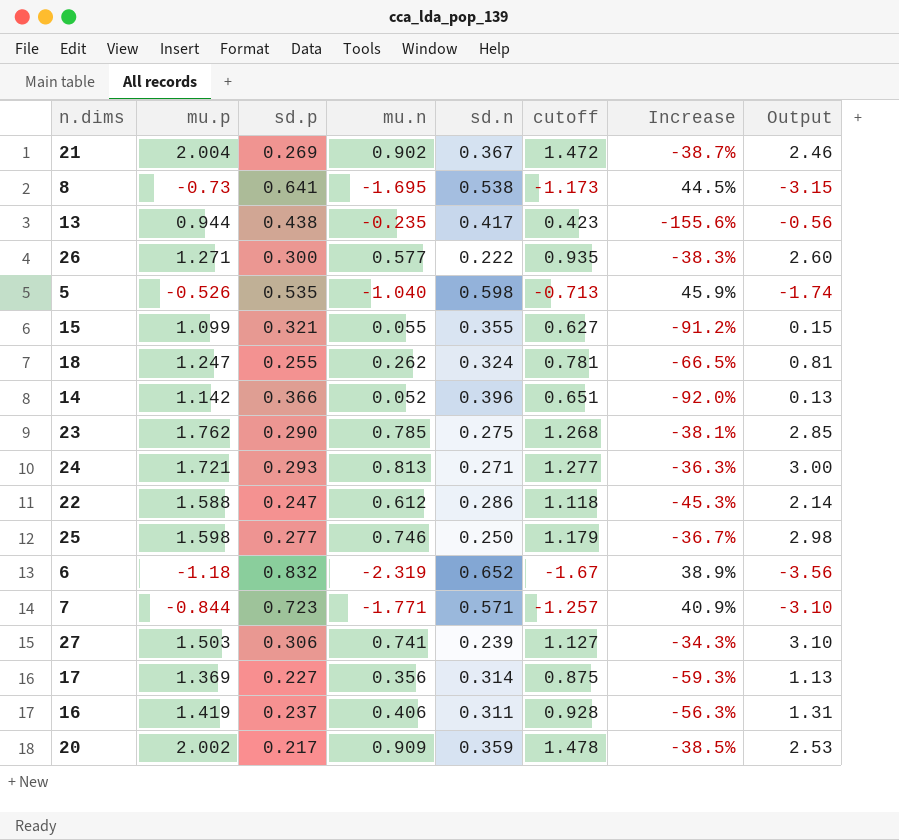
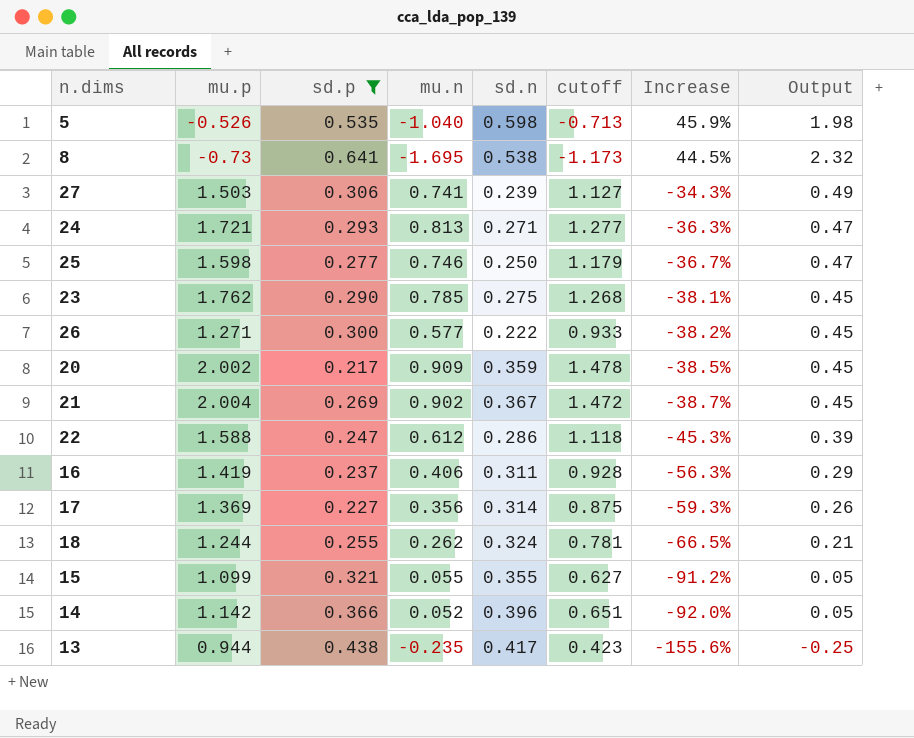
filter: none -> sd.p <= 0.641
row order: none -> Increase descending
column Output | formula: [mu.n] / [sd.n] -> [mu.n] / [mu.p]
26 | cutoff: 0.935 -> 0.933
26 | Increase: -38.3% -> -38.2%
18 | mu.p: 1.247 -> 1.244

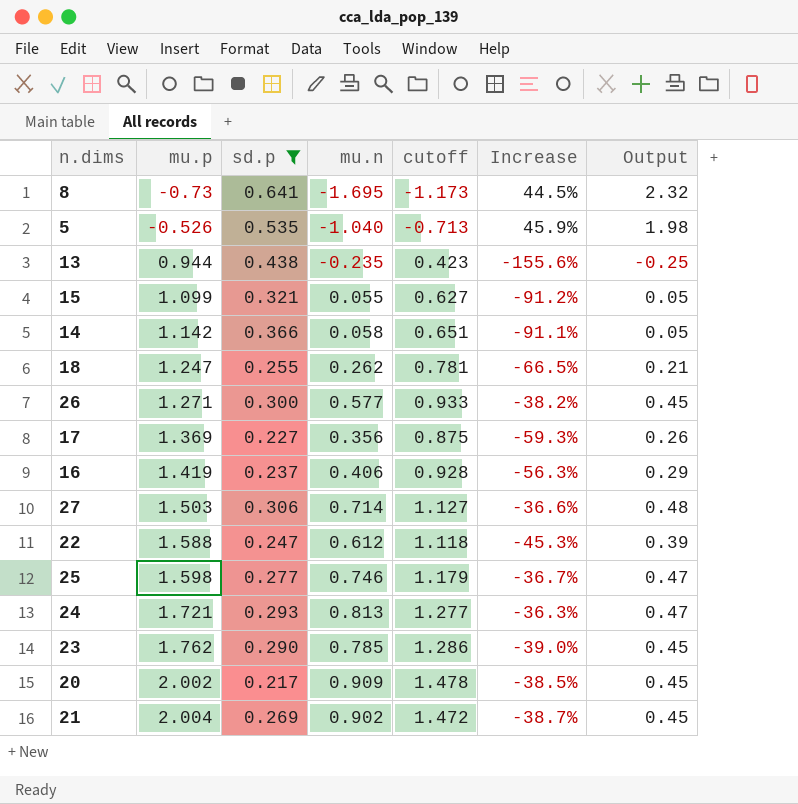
row order: Increase descending -> mu.p ascending
column sd.n | position: 5 -> none
14 | mu.n: 0.052 -> 0.058
14 | Increase: -92.0% -> -91.1%
18 | mu.p: 1.244 -> 1.247
27 | mu.n: 0.741 -> 0.714
27 | Increase: -34.3% -> -36.6%
27 | Output: 0.49 -> 0.48
23 | cutoff: 1.268 -> 1.286
23 | Increase: -38.1% -> -39.0%

